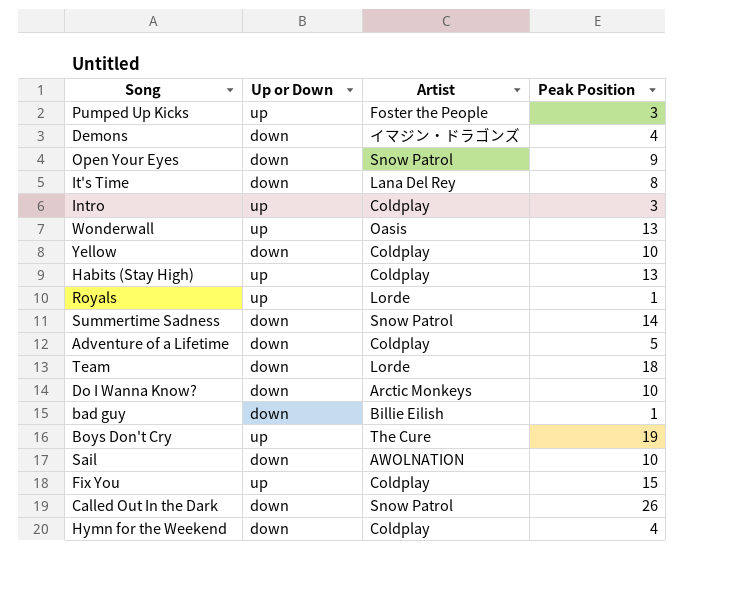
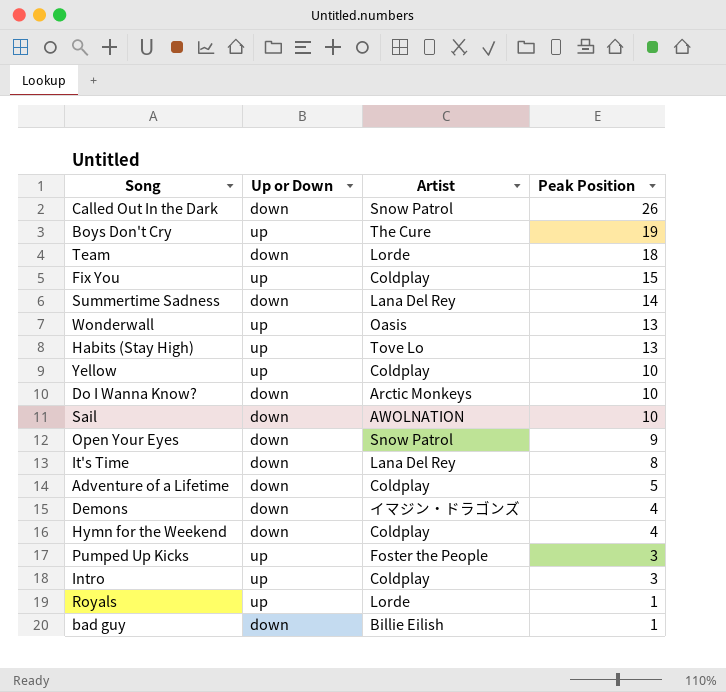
row order: none -> Peak Position descending
Summertime Sadness | Artist: Snow Patrol -> Lana Del Rey
Habits (Stay High) | Artist: Coldplay -> Tove Lo
Yellow | Up or Down: down -> up

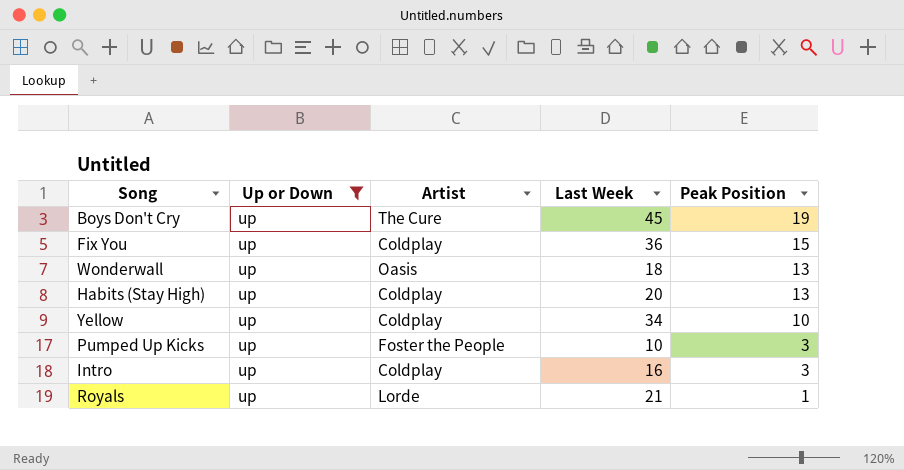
filter: none -> Up or Down = up
column Last Week | position: none -> 4
Habits (Stay High) | Artist: Tove Lo -> Coldplay

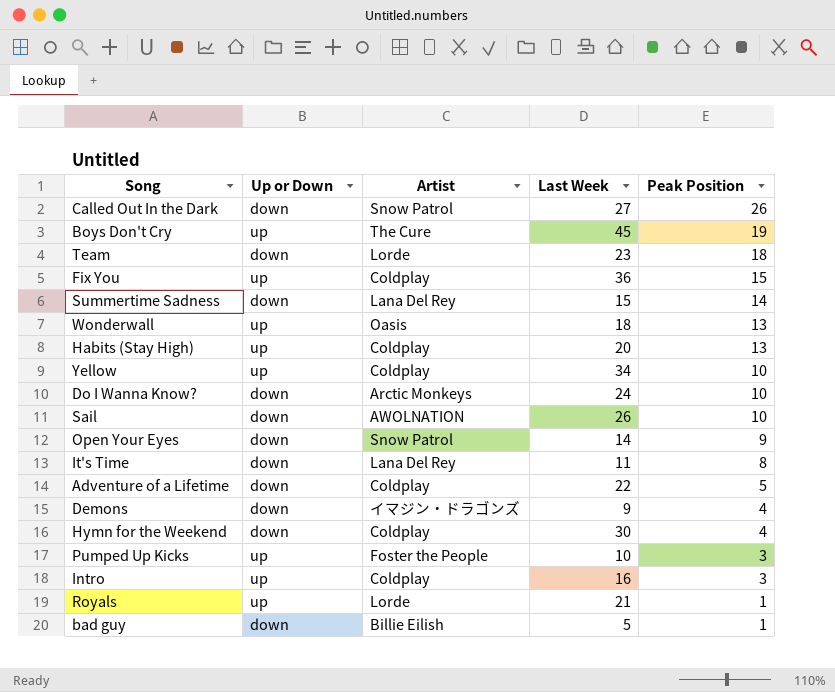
filter: Up or Down = up -> none

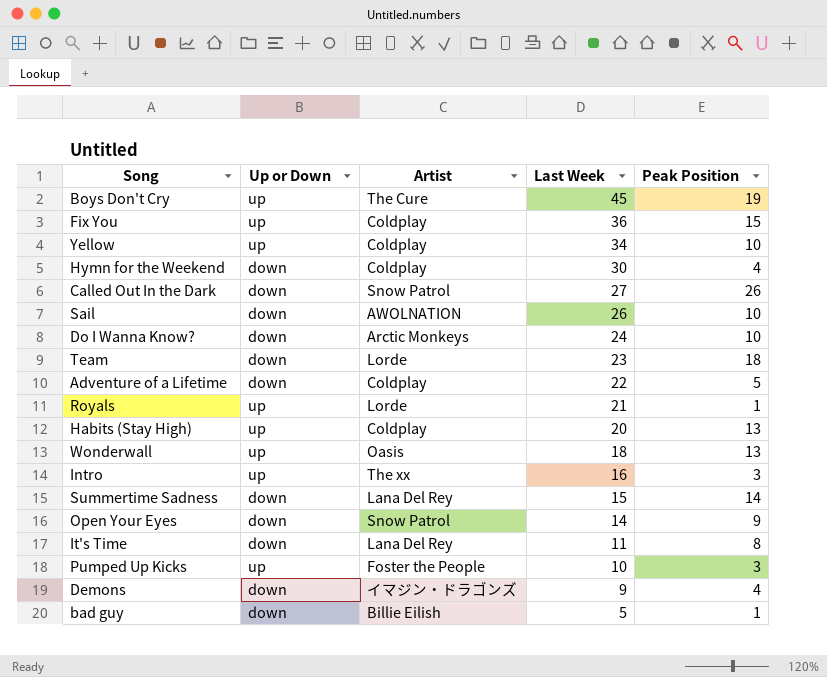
row order: Peak Position descending -> Last Week descending
Intro | Artist: Coldplay -> The xx

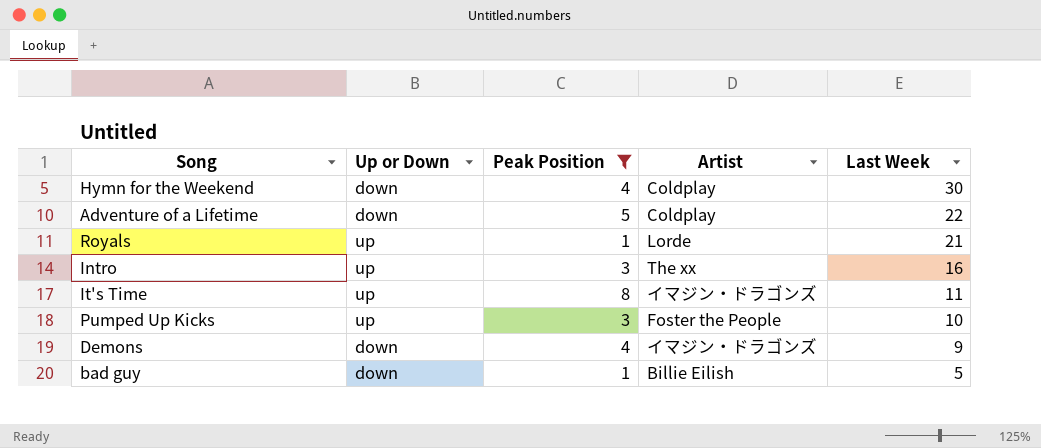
filter: none -> Peak Position <= 8
column Peak Position | position: 5 -> 3
It's Time | Up or Down: down -> up
It's Time | Artist: Lana Del Rey -> イマジン・ドラゴンズ

